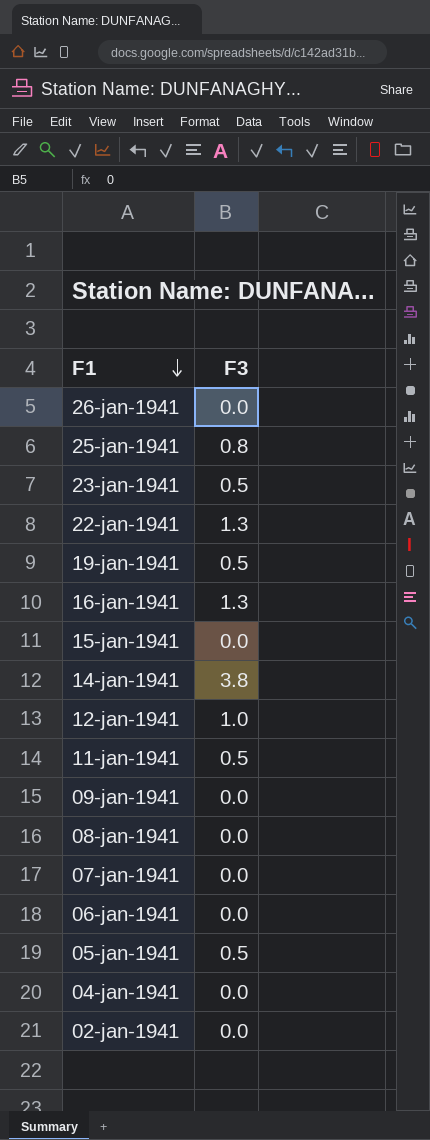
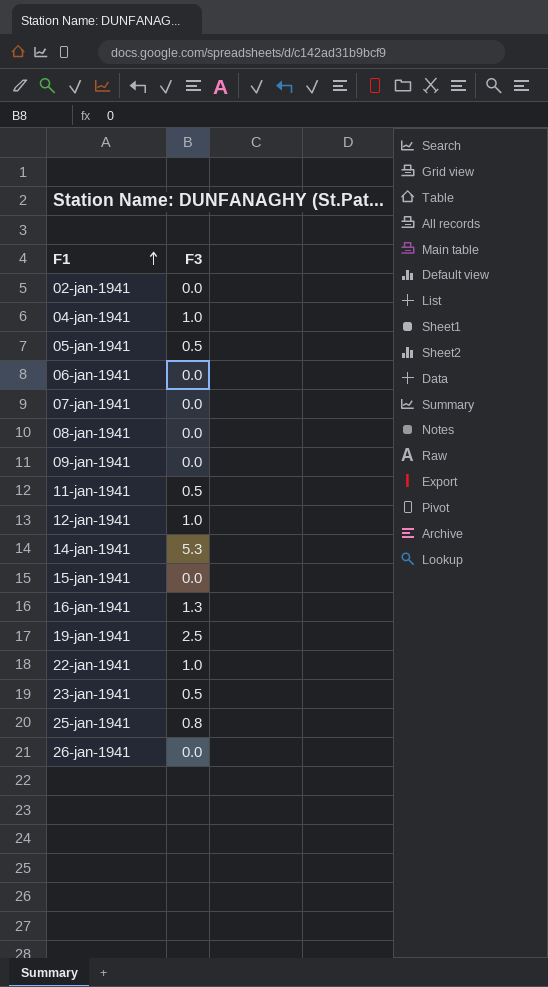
row order: F1 descending -> F1 ascending
04-jan-1941 | F3: 0.0 -> 1.0
14-jan-1941 | F3: 3.8 -> 5.3
19-jan-1941 | F3: 0.5 -> 2.5
22-jan-1941 | F3: 1.3 -> 1.0

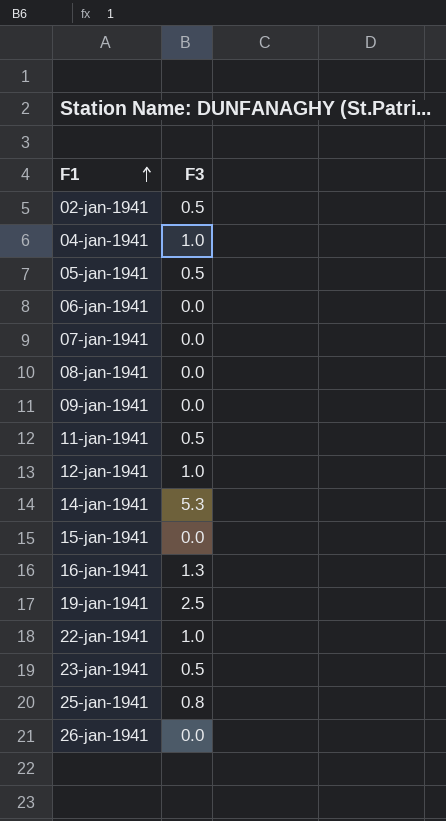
02-jan-1941 | F3: 0.0 -> 0.5

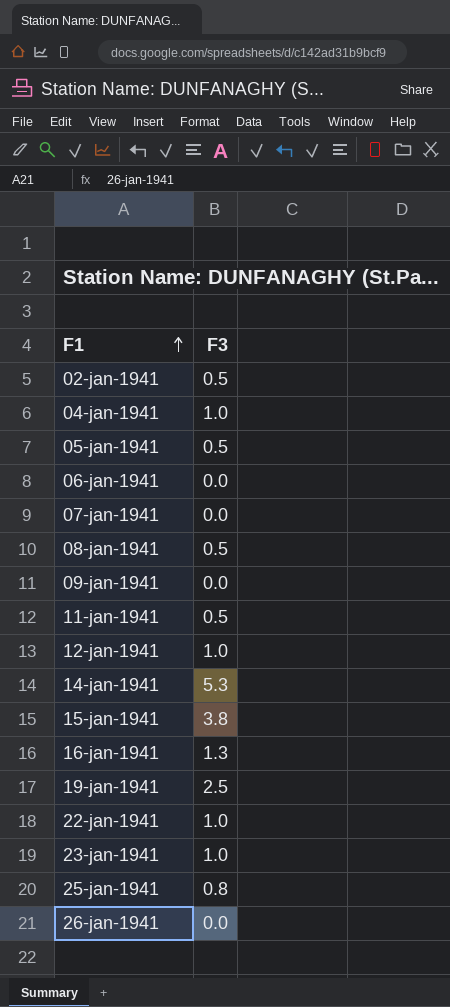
08-jan-1941 | F3: 0.0 -> 0.5
15-jan-1941 | F3: 0.0 -> 3.8
23-jan-1941 | F3: 0.5 -> 1.0

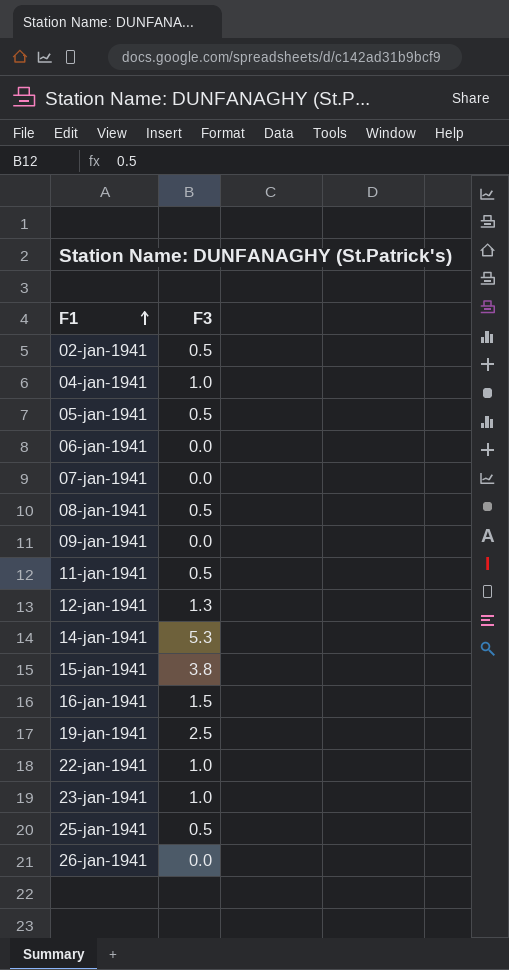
12-jan-1941 | F3: 1.0 -> 1.3
16-jan-1941 | F3: 1.3 -> 1.5
25-jan-1941 | F3: 0.8 -> 0.5

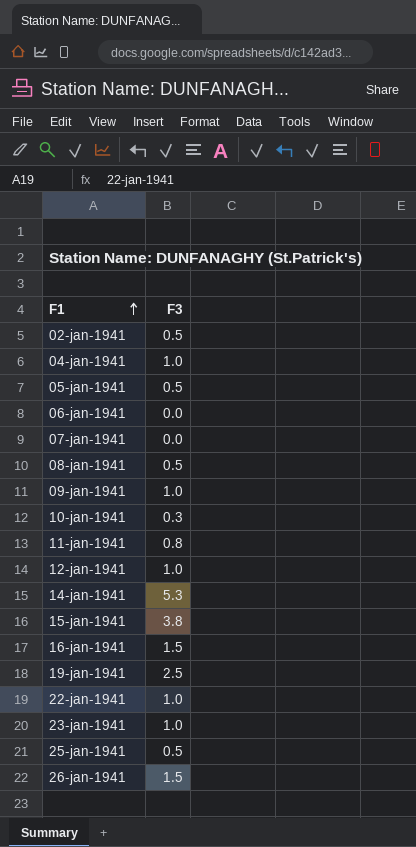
09-jan-1941 | F3: 0.0 -> 1.0
row 10-jan-1941: none -> 0.3
11-jan-1941 | F3: 0.5 -> 0.8
12-jan-1941 | F3: 1.3 -> 1.0
26-jan-1941 | F3: 0.0 -> 1.5

